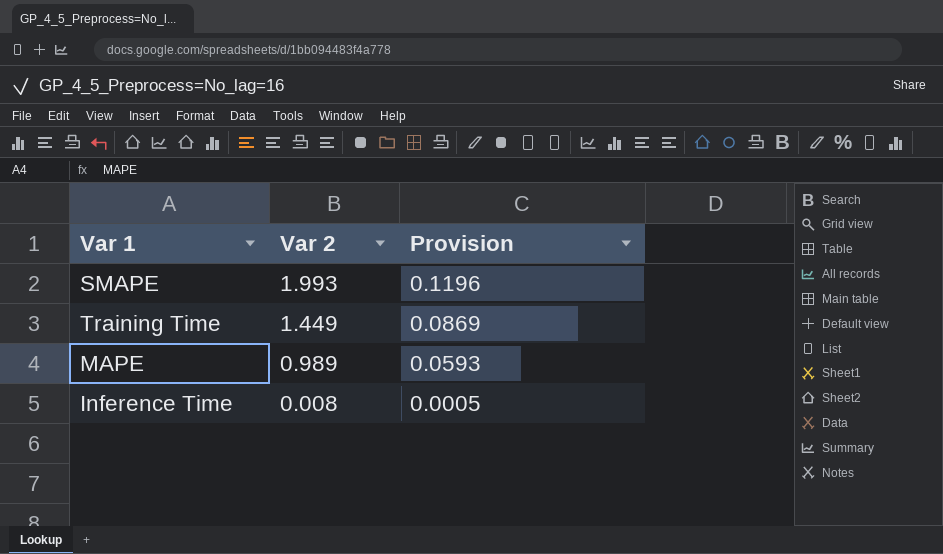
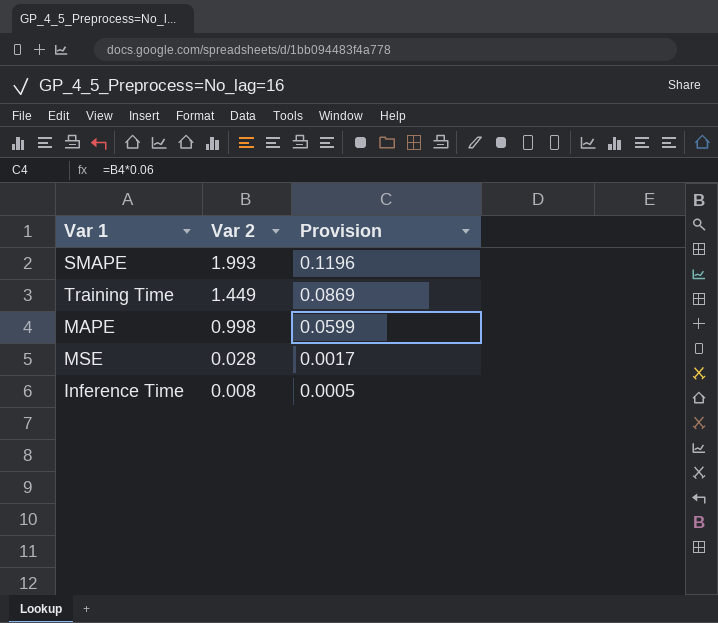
MAPE | Var 2: 0.989 -> 0.998
MAPE | Provision: 0.0593 -> 0.0599
row MSE: none -> 0.028 | 0.0017

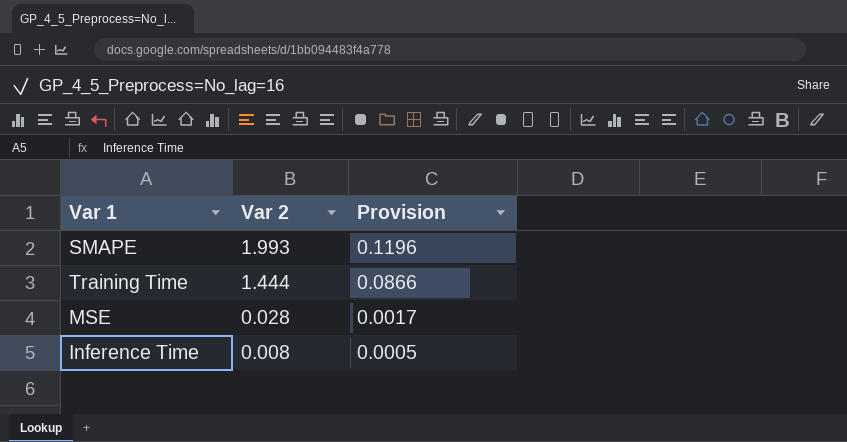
row MAPE: 0.998 | 0.0599 -> none
Training Time | Var 2: 1.449 -> 1.444
Training Time | Provision: 0.0869 -> 0.0866

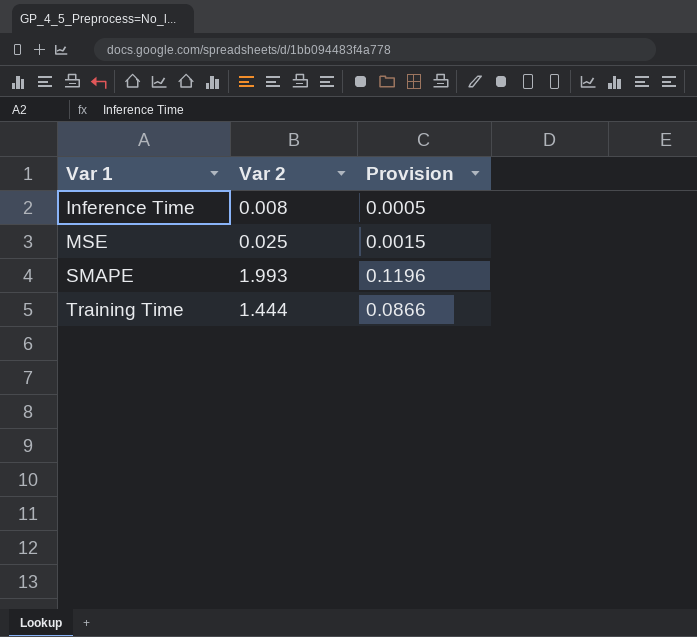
row order: Var 2 descending -> Var 1 ascending
MSE | Var 2: 0.028 -> 0.025
MSE | Provision: 0.0017 -> 0.0015

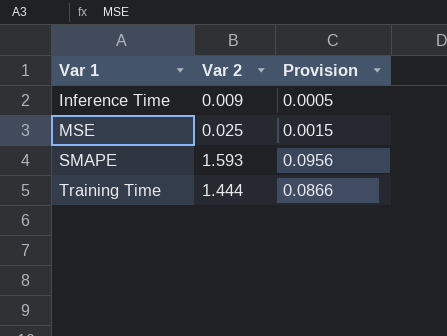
Inference Time | Var 2: 0.008 -> 0.009
SMAPE | Var 2: 1.993 -> 1.593
SMAPE | Provision: 0.1196 -> 0.0956

